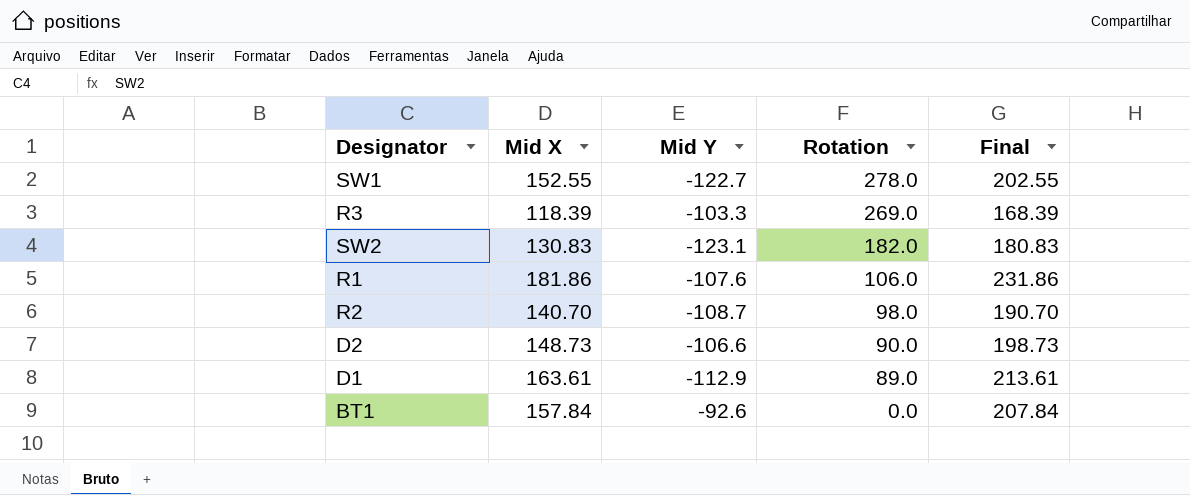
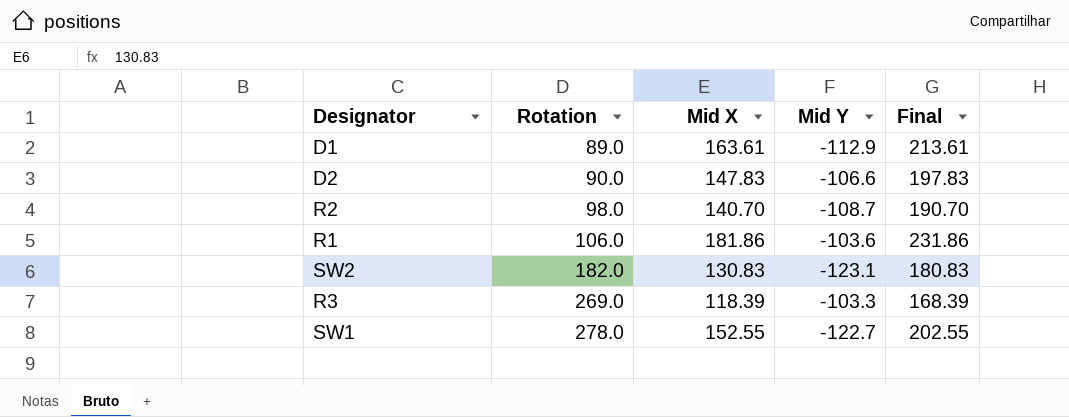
row order: Rotation descending -> Rotation ascending
column Rotation | position: 4 -> 2
row BT1: 157.84 | -92.6 | 0.0 | 207.84 -> none
D2 | Mid X: 148.73 -> 147.83
D2 | Final: 198.73 -> 197.83
R1 | Mid Y: -107.6 -> -103.6

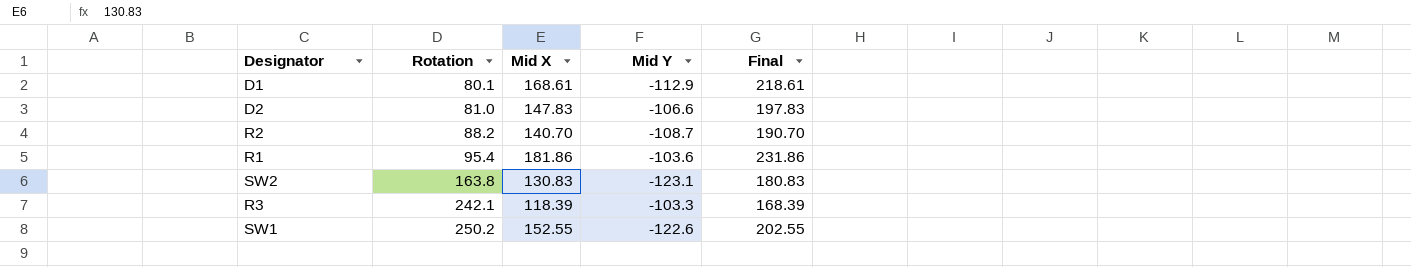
D1 | Rotation: 89.0 -> 80.1
D1 | Mid X: 163.61 -> 168.61
D1 | Final: 213.61 -> 218.61
D2 | Rotation: 90.0 -> 81.0
R2 | Rotation: 98.0 -> 88.2
R1 | Rotation: 106.0 -> 95.4
SW2 | Rotation: 182.0 -> 163.8
R3 | Rotation: 269.0 -> 242.1
SW1 | Rotation: 278.0 -> 250.2
SW1 | Mid Y: -122.7 -> -122.6

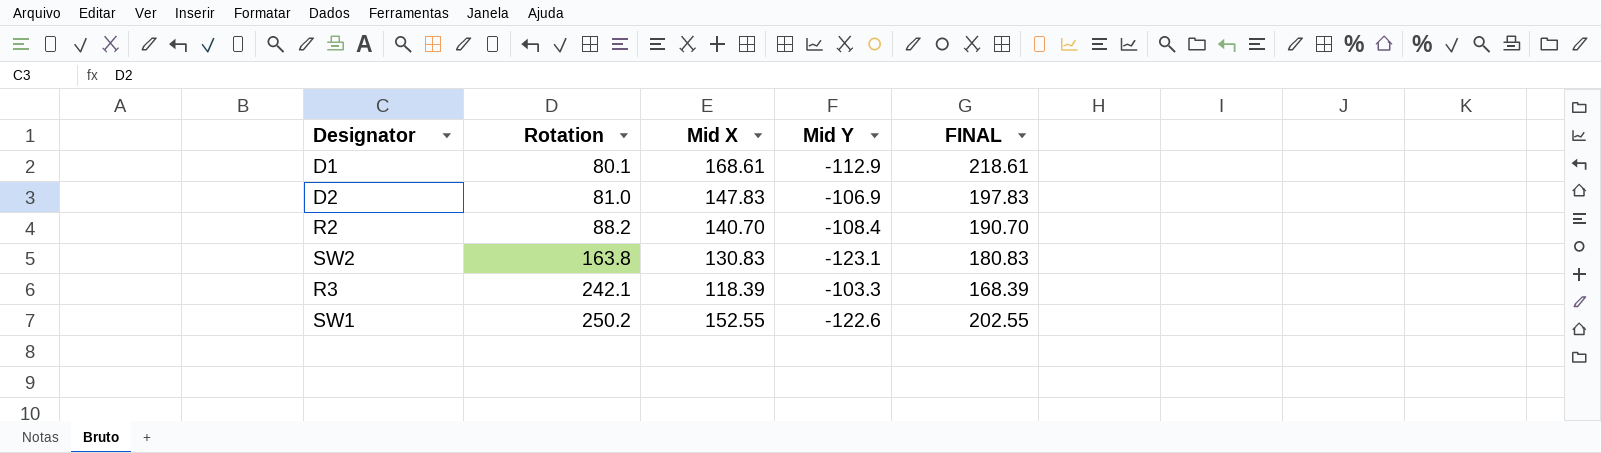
column name: Final -> FINAL
row R1: 95.4 | 181.86 | -103.6 | 231.86 -> none
D2 | Mid Y: -106.6 -> -106.9
R2 | Mid Y: -108.7 -> -108.4

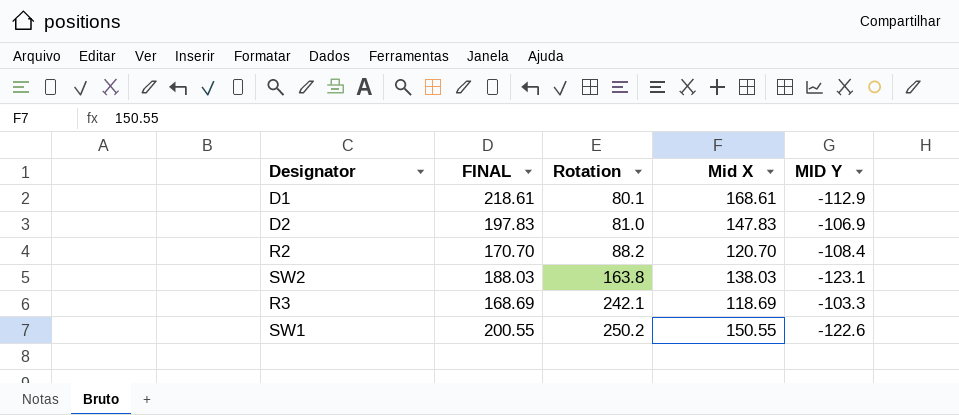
column FINAL | position: 5 -> 2
column name: Mid Y -> MID Y
R2 | FINAL: 190.70 -> 170.70
R2 | Mid X: 140.70 -> 120.70
SW2 | FINAL: 180.83 -> 188.03
SW2 | Mid X: 130.83 -> 138.03
R3 | FINAL: 168.39 -> 168.69
R3 | Mid X: 118.39 -> 118.69
SW1 | FINAL: 202.55 -> 200.55
SW1 | Mid X: 152.55 -> 150.55

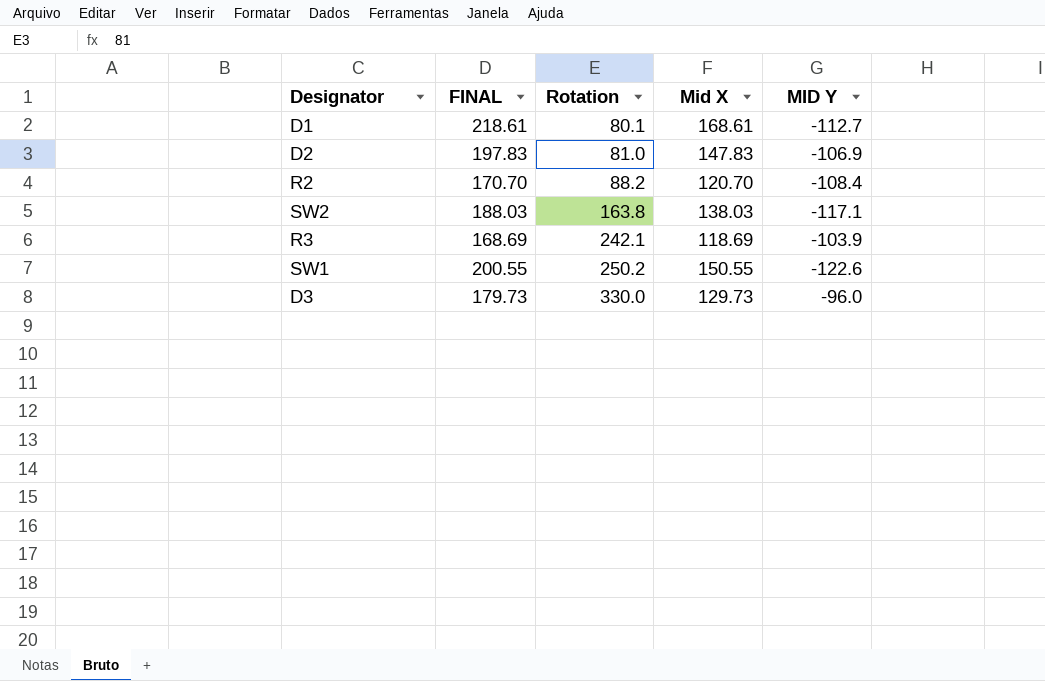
D1 | MID Y: -112.9 -> -112.7
SW2 | MID Y: -123.1 -> -117.1
R3 | MID Y: -103.3 -> -103.9
row D3: none -> 179.73 | 330.0 | 129.73 | -96.0

